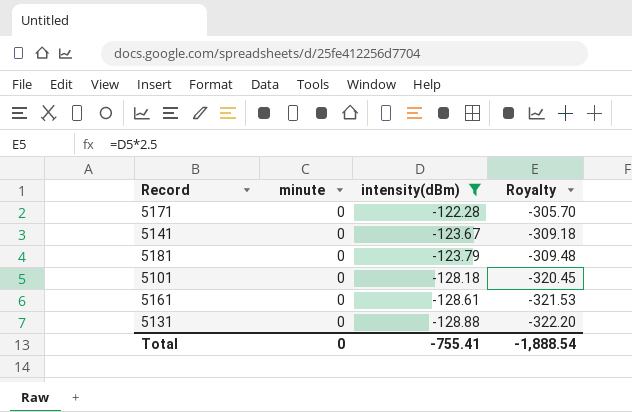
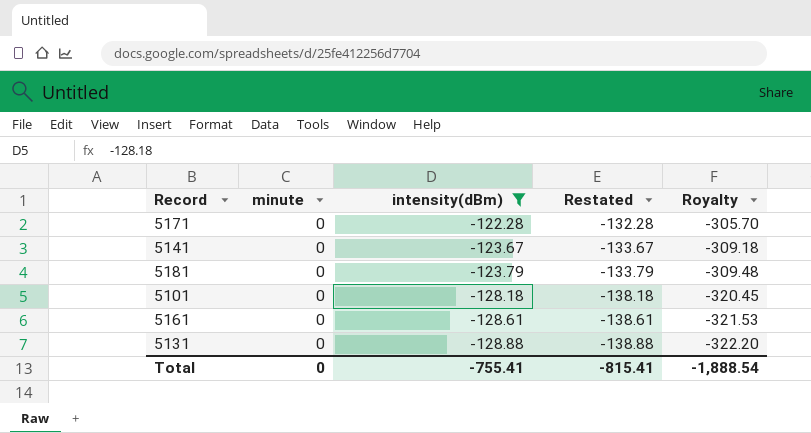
column Restated | formula: none -> [intensity(dBm)] - 10

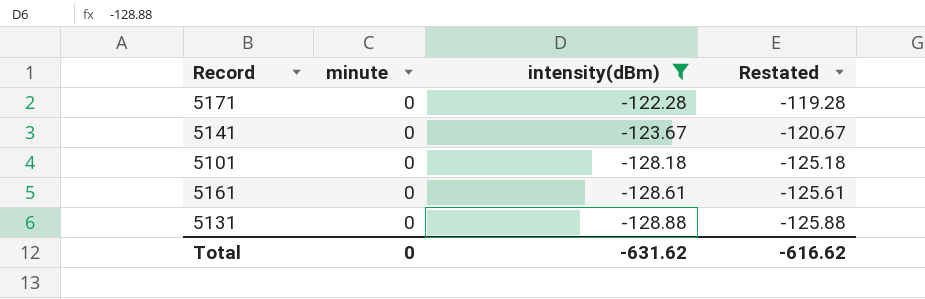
column Royalty | formula: [intensity(dBm)] * 2.5 -> none
column Restated | formula: [intensity(dBm)] - 10 -> [intensity(dBm)] + 3
row 5181: 0 | -123.79 | -133.79 | -309.48 -> none
Total | intensity(dBm): -755.41 -> -631.62
Total | Restated: -815.41 -> -616.62

